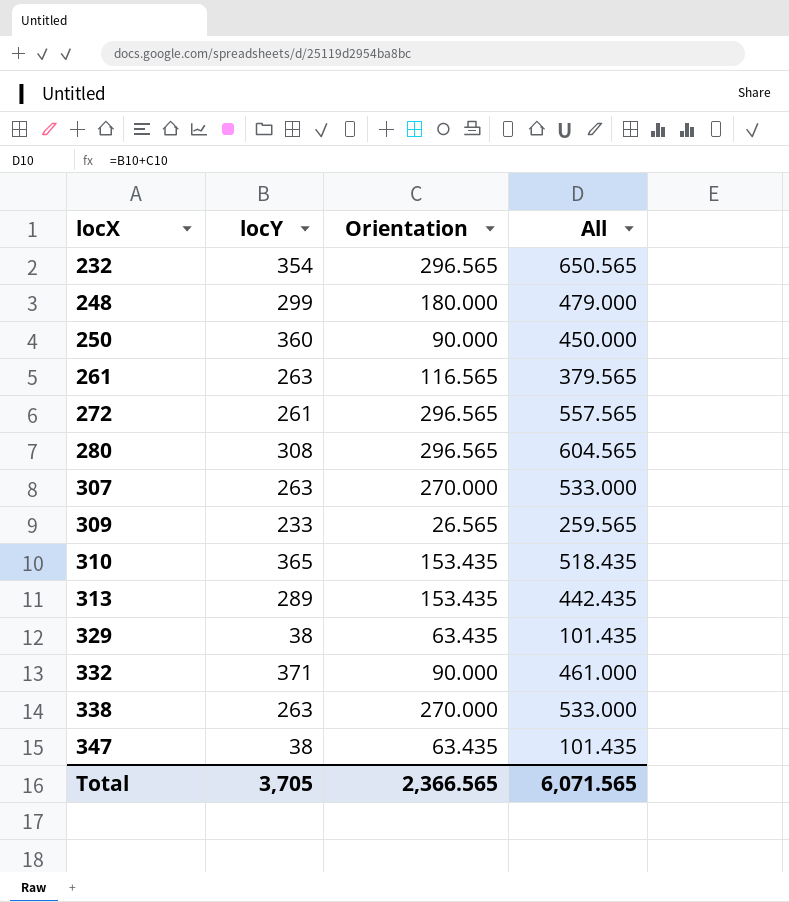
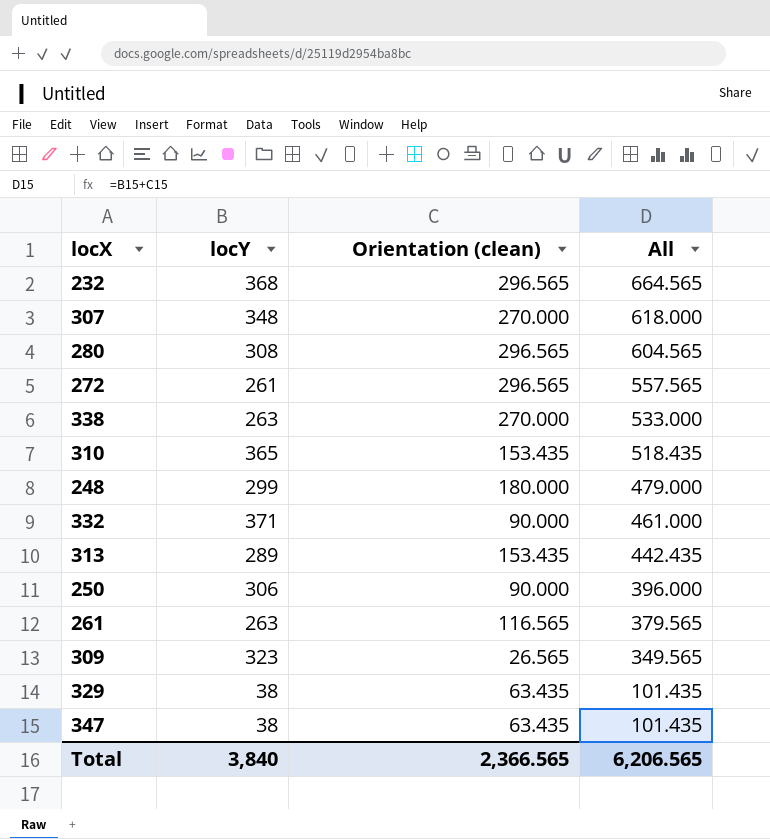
row order: locX ascending -> All descending
column name: Orientation -> Orientation (clean)
232 | locY: 354 -> 368
232 | All: 650.565 -> 664.565
307 | locY: 263 -> 348
307 | All: 533.000 -> 618.000
250 | locY: 360 -> 306
250 | All: 450.000 -> 396.000
309 | locY: 233 -> 323
309 | All: 259.565 -> 349.565
Total | locY: 3,705 -> 3,840
Total | All: 6,071.565 -> 6,206.565

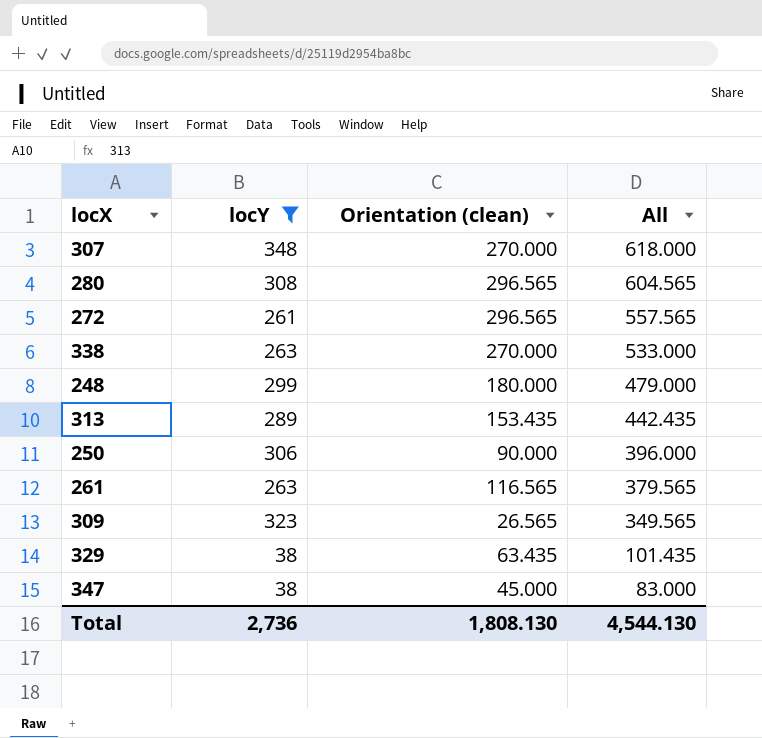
filter: none -> locY <= 348
347 | Orientation (clean): 63.435 -> 45.000
347 | All: 101.435 -> 83.000
Total | locY: 3,840 -> 2,736
Total | Orientation (clean): 2,366.565 -> 1,808.130
Total | All: 6,206.565 -> 4,544.130

